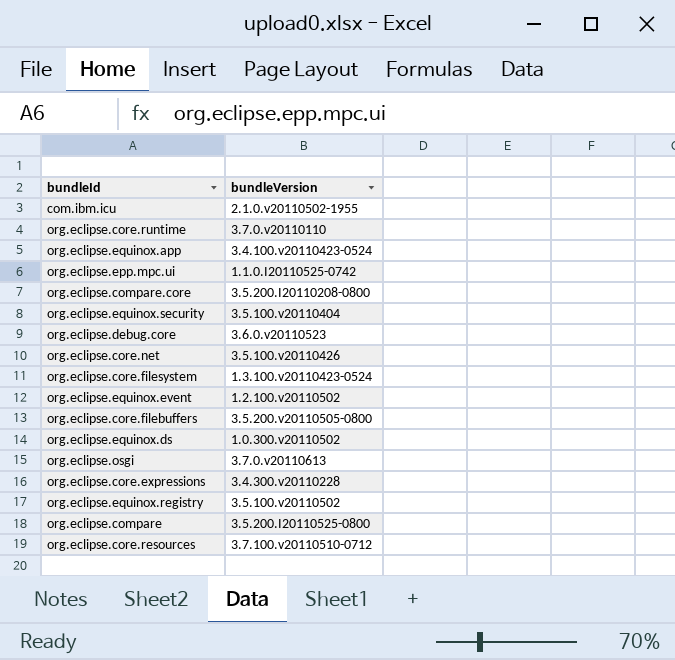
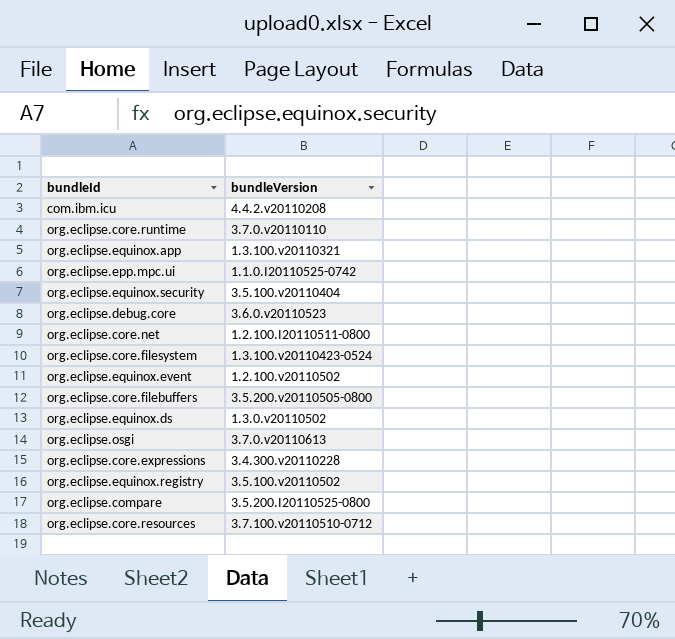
row org.eclipse.compare.core: 3.5.200.I20110208-0800 -> none
com.ibm.icu | bundleVersion: 2.1.0.v20110502-1955 -> 4.4.2.v20110208
org.eclipse.equinox.app | bundleVersion: 3.4.100.v20110423-0524 -> 1.3.100.v20110321
org.eclipse.core.net | bundleVersion: 3.5.100.v20110426 -> 1.2.100.I20110511-0800
org.eclipse.equinox.ds | bundleVersion: 1.0.300.v20110502 -> 1.3.0.v20110502

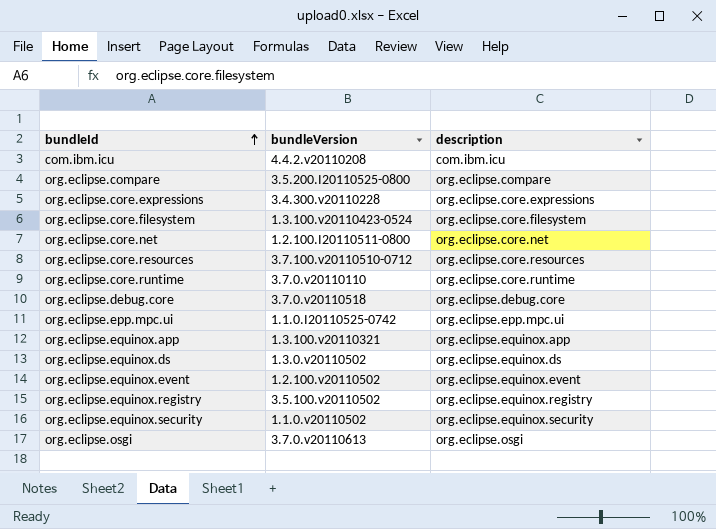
row order: none -> bundleId ascending
column description | position: none -> 3
row org.eclipse.core.filebuffers: 3.5.200.v20110505-0800 -> none
org.eclipse.debug.core | bundleVersion: 3.6.0.v20110523 -> 3.7.0.v20110518
org.eclipse.equinox.security | bundleVersion: 3.5.100.v20110404 -> 1.1.0.v20110502

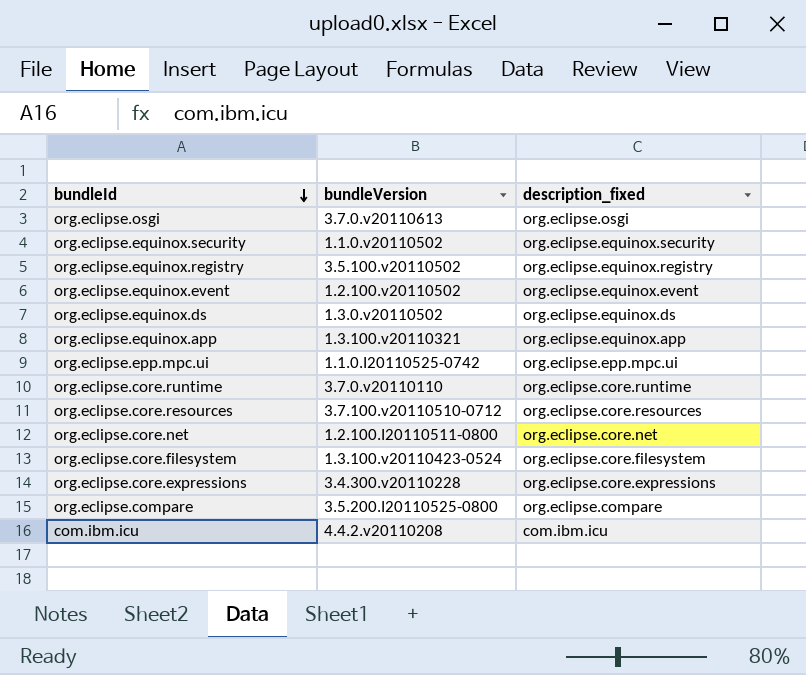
row order: bundleId ascending -> bundleId descending
column name: description -> description_fixed
row org.eclipse.debug.core: 3.7.0.v20110518 | org.eclipse.debug.core -> none

